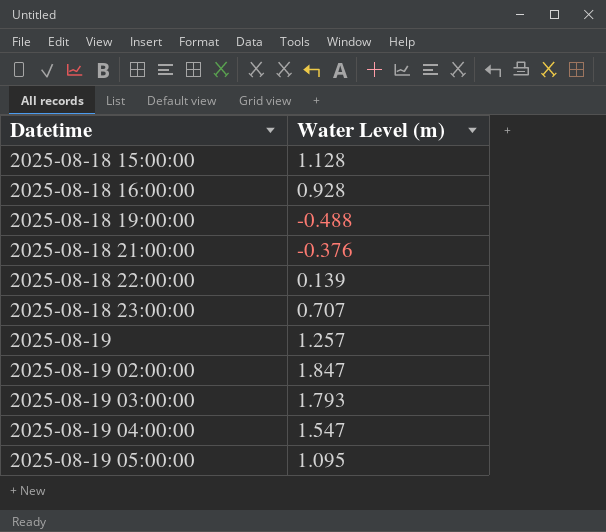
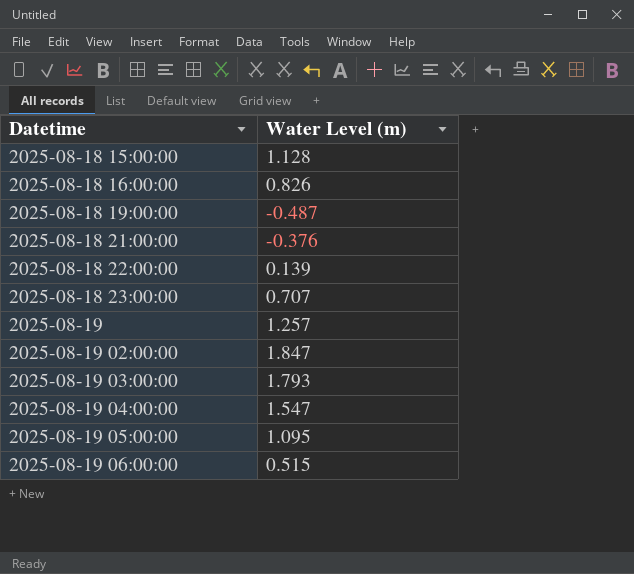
2025-08-18 16:00:00 | Water Level (m): 0.928 -> 0.826
2025-08-18 19:00:00 | Water Level (m): -0.488 -> -0.487
row 2025-08-19 06:00:00: none -> 0.515

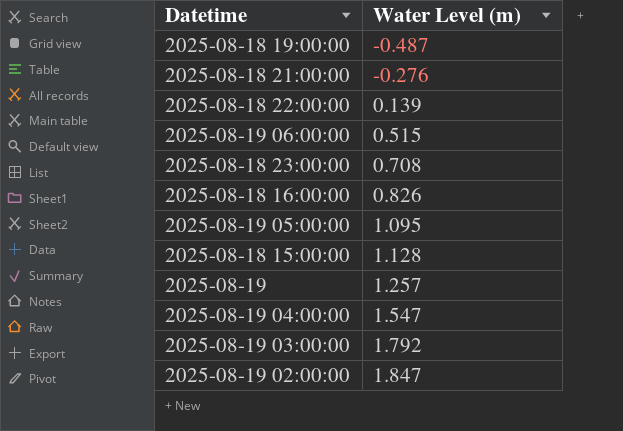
row order: Datetime ascending -> Water Level (m) ascending
2025-08-18 21:00:00 | Water Level (m): -0.376 -> -0.276
2025-08-18 23:00:00 | Water Level (m): 0.707 -> 0.708
2025-08-19 03:00:00 | Water Level (m): 1.793 -> 1.792

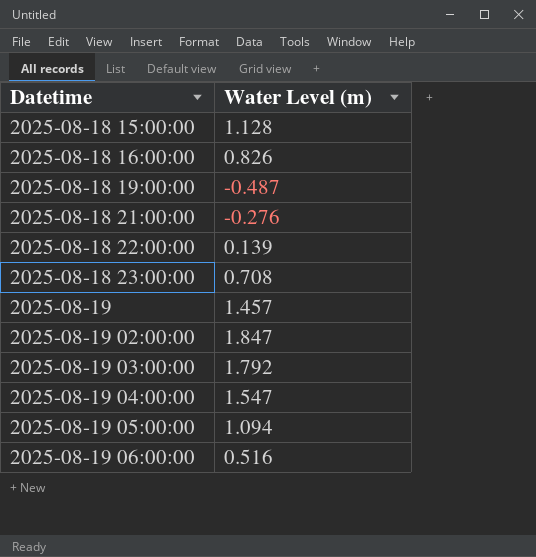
row order: Water Level (m) ascending -> Datetime ascending
2025-08-19 | Water Level (m): 1.257 -> 1.457
2025-08-19 05:00:00 | Water Level (m): 1.095 -> 1.094
2025-08-19 06:00:00 | Water Level (m): 0.515 -> 0.516

